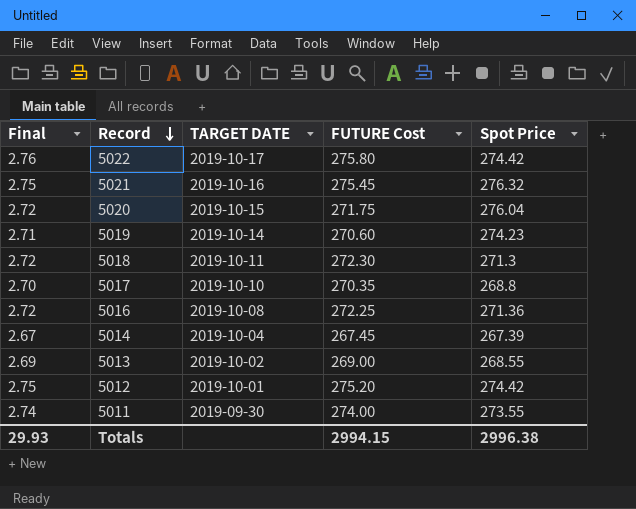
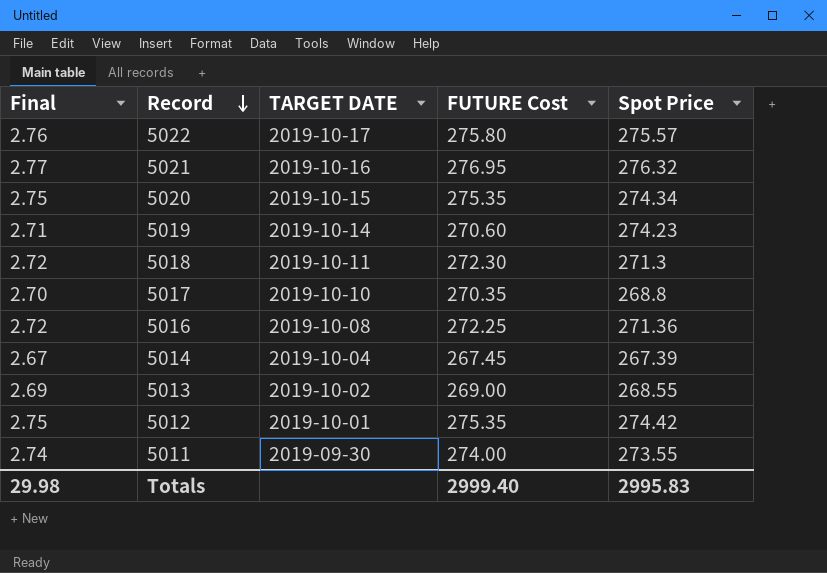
5022 | Spot Price: 274.42 -> 275.57
5021 | Final: 2.75 -> 2.77
5021 | FUTURE Cost: 275.45 -> 276.95
5020 | Final: 2.72 -> 2.75
5020 | FUTURE Cost: 271.75 -> 275.35
5020 | Spot Price: 276.04 -> 274.34
5012 | FUTURE Cost: 275.20 -> 275.35
Totals | Final: 29.93 -> 29.98
Totals | FUTURE Cost: 2994.15 -> 2999.40
Totals | Spot Price: 2996.38 -> 2995.83

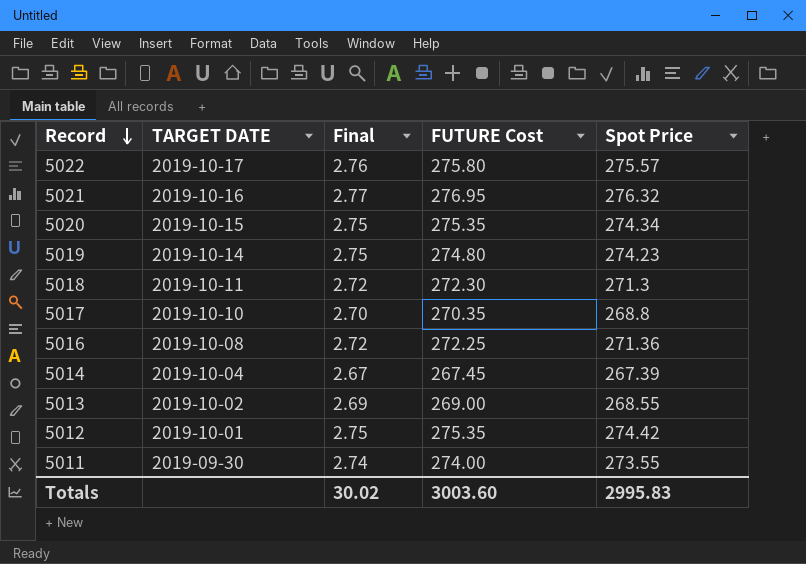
column Final | position: 1 -> 3
5019 | Final: 2.71 -> 2.75
5019 | FUTURE Cost: 270.60 -> 274.80
Totals | Final: 29.98 -> 30.02
Totals | FUTURE Cost: 2999.40 -> 3003.60

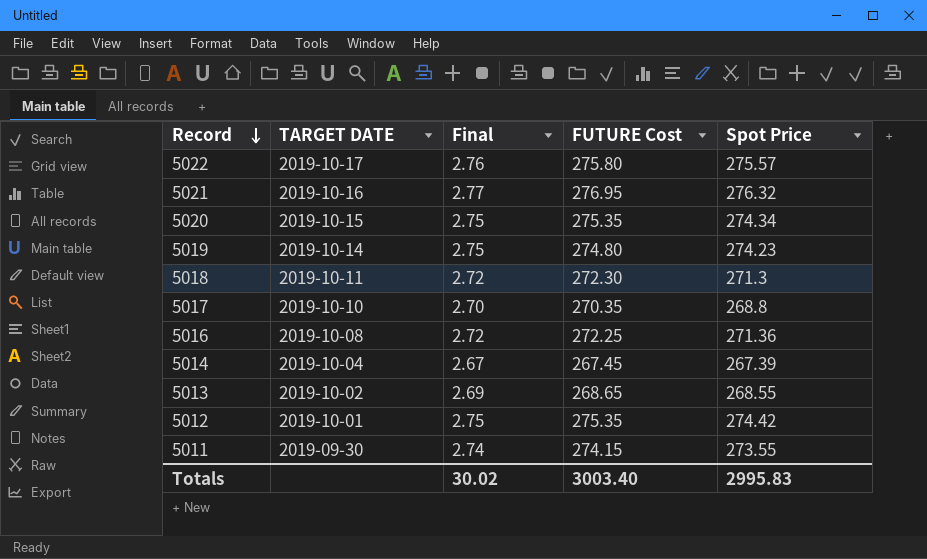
5013 | FUTURE Cost: 269.00 -> 268.65
5011 | FUTURE Cost: 274.00 -> 274.15
Totals | FUTURE Cost: 3003.60 -> 3003.40

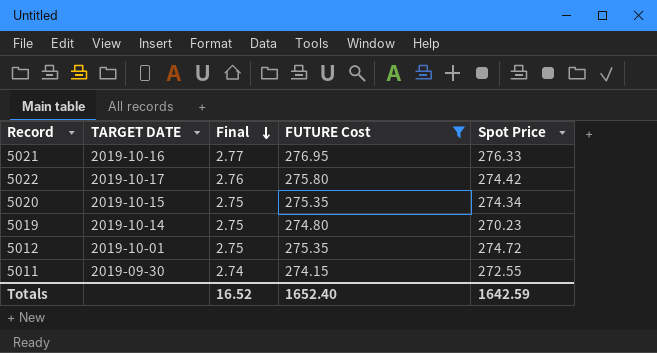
filter: none -> FUTURE Cost >= 274.15
row order: Record descending -> Final descending
5021 | Spot Price: 276.32 -> 276.33
5022 | Spot Price: 275.57 -> 274.42
5019 | Spot Price: 274.23 -> 270.23
5012 | Spot Price: 274.42 -> 274.72
5011 | Spot Price: 273.55 -> 272.55
Totals | Final: 30.02 -> 16.52
Totals | FUTURE Cost: 3003.40 -> 1652.40
Totals | Spot Price: 2995.83 -> 1642.59

